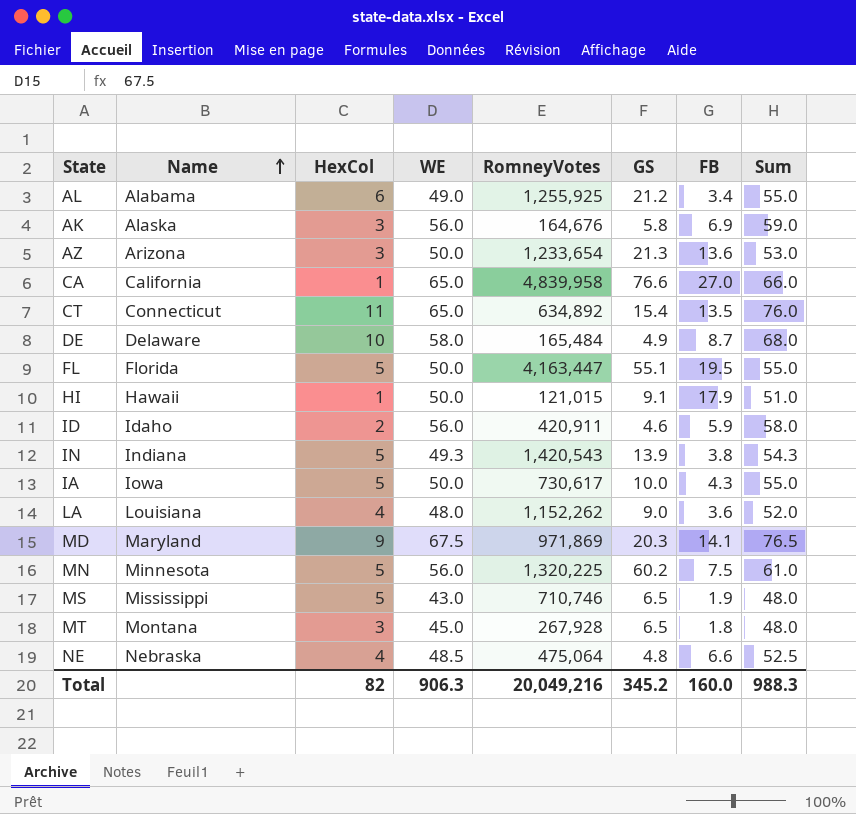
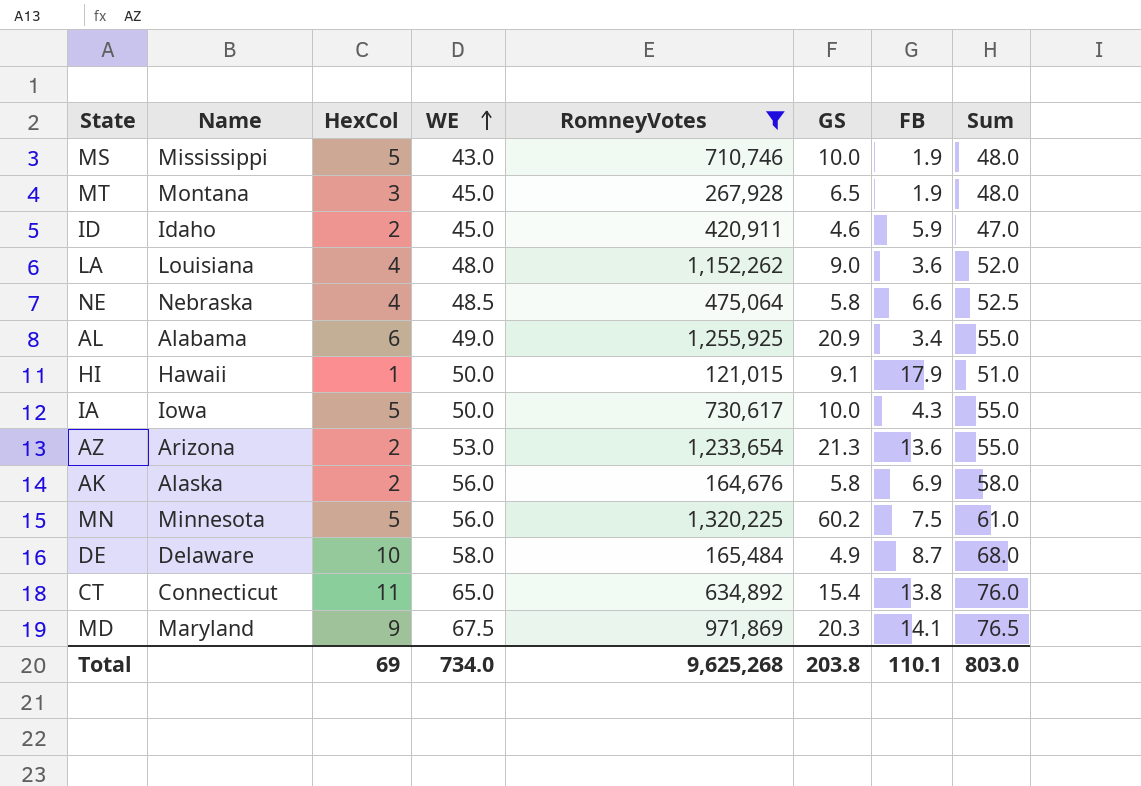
filter: none -> RomneyVotes <= 1,320,225
row order: Name ascending -> WE ascending
MS | GS: 6.5 -> 10.0
MT | FB: 1.8 -> 1.9
ID | WE: 56.0 -> 45.0
ID | Sum: 58.0 -> 47.0
NE | GS: 4.8 -> 5.8
AL | GS: 21.2 -> 20.9
AZ | HexCol: 3 -> 2
AZ | WE: 50.0 -> 53.0
AZ | Sum: 53.0 -> 55.0
AK | HexCol: 3 -> 2
AK | Sum: 59.0 -> 58.0
CT | FB: 13.5 -> 13.8
Total | HexCol: 82 -> 69
Total | WE: 906.3 -> 734.0
Total | RomneyVotes: 20,049,216 -> 9,625,268
Total | GS: 345.2 -> 203.8
Total | FB: 160.0 -> 110.1
Total | Sum: 988.3 -> 803.0

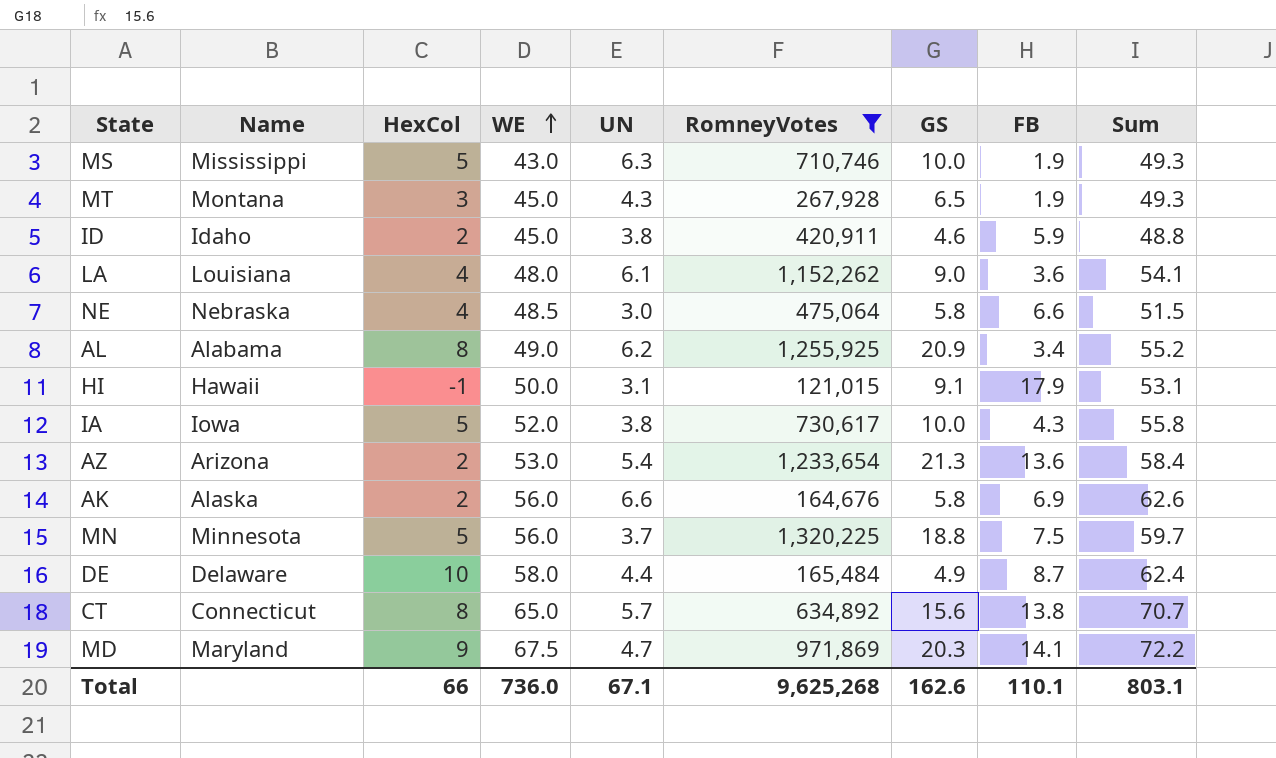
column UN | position: none -> 5
column Sum | formula: [HexCol] + [WE] -> [WE] + [UN]
AL | HexCol: 6 -> 8
HI | HexCol: 1 -> -1
IA | WE: 50.0 -> 52.0
MN | GS: 60.2 -> 18.8
CT | HexCol: 11 -> 8
CT | GS: 15.4 -> 15.6
Total | HexCol: 69 -> 66
Total | WE: 734.0 -> 736.0
Total | GS: 203.8 -> 162.6
Total | Sum: 803.0 -> 803.1

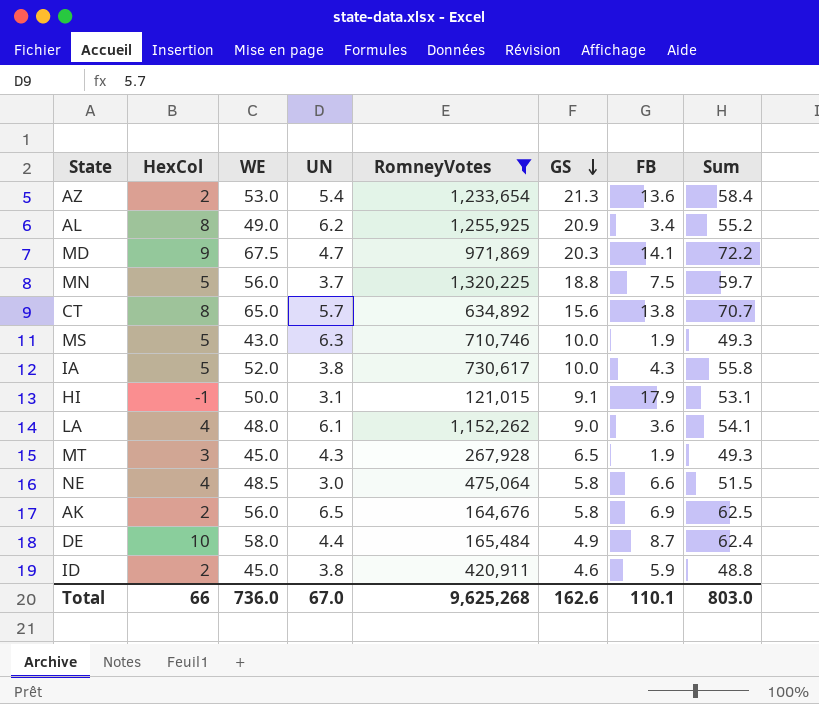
row order: WE ascending -> GS descending
column Name | position: 2 -> none
AK | UN: 6.6 -> 6.5
AK | Sum: 62.6 -> 62.5
Total | UN: 67.1 -> 67.0
Total | Sum: 803.1 -> 803.0

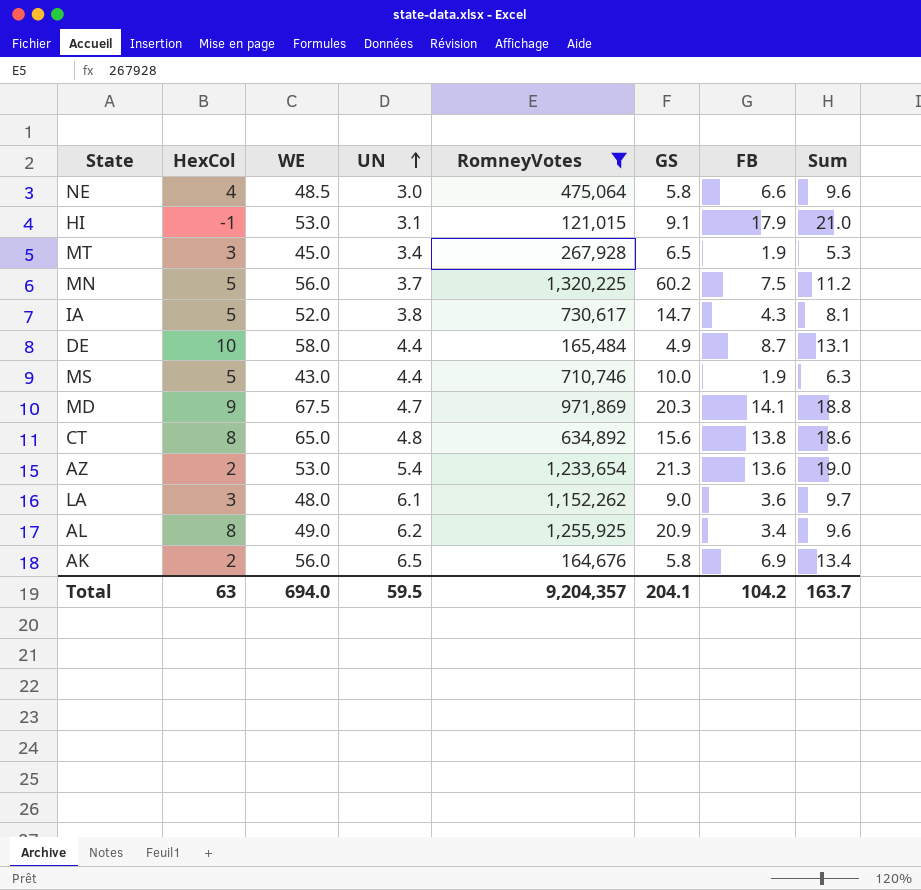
row order: GS descending -> UN ascending
column Sum | formula: [WE] + [UN] -> [UN] + [FB]
row ID: 2 | 45.0 | 3.8 | 420,911 | 4.6 | 5.9 | 48.8 -> none
HI | WE: 50.0 -> 53.0
MT | UN: 4.3 -> 3.4
MN | GS: 18.8 -> 60.2
IA | GS: 10.0 -> 14.7
MS | UN: 6.3 -> 4.4
CT | UN: 5.7 -> 4.8
LA | HexCol: 4 -> 3
Total | HexCol: 66 -> 63
Total | WE: 736.0 -> 694.0
Total | UN: 67.0 -> 59.5
Total | RomneyVotes: 9,625,268 -> 9,204,357
Total | GS: 162.6 -> 204.1
Total | FB: 110.1 -> 104.2
Total | Sum: 803.0 -> 163.7

